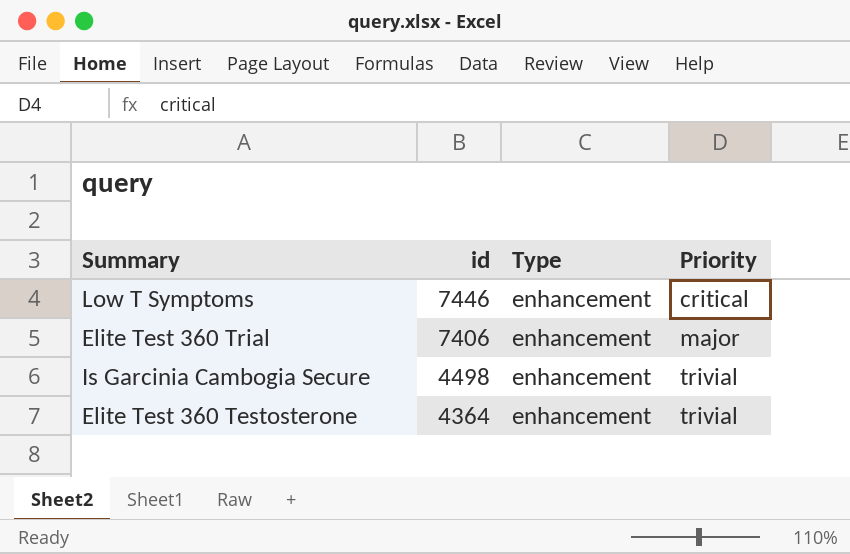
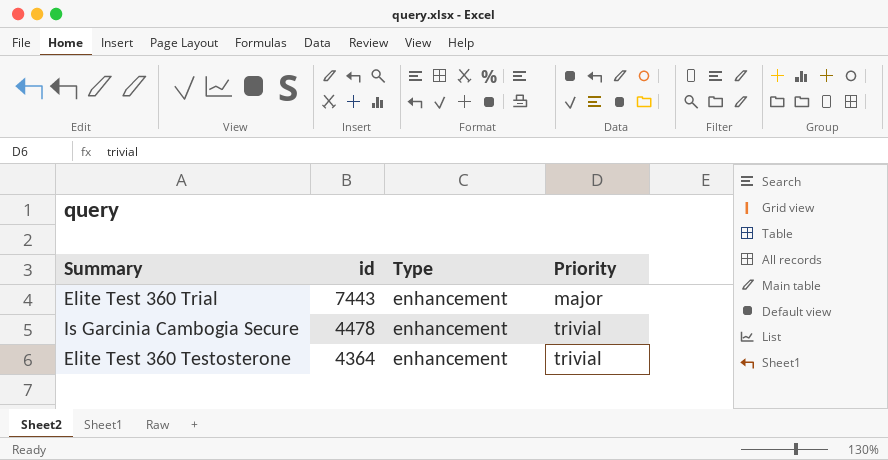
row Low T Symptoms: 7446 | enhancement | critical -> none
Elite Test 360 Trial | id: 7406 -> 7443
Is Garcinia Cambogia Secure | id: 4498 -> 4478

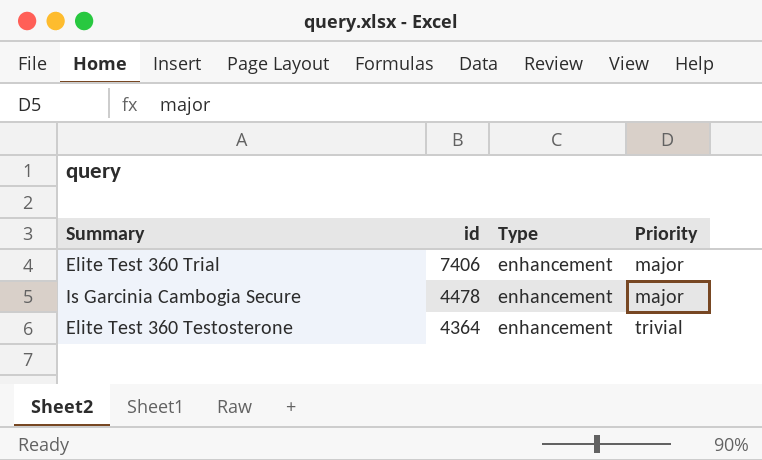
Elite Test 360 Trial | id: 7443 -> 7406
Is Garcinia Cambogia Secure | Priority: trivial -> major

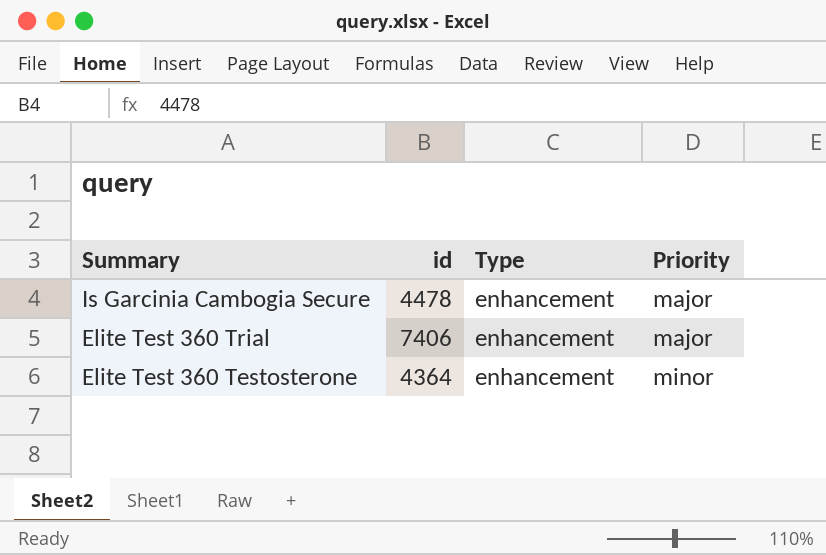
row order: id descending -> Summary descending
Elite Test 360 Testosterone | Priority: trivial -> minor

